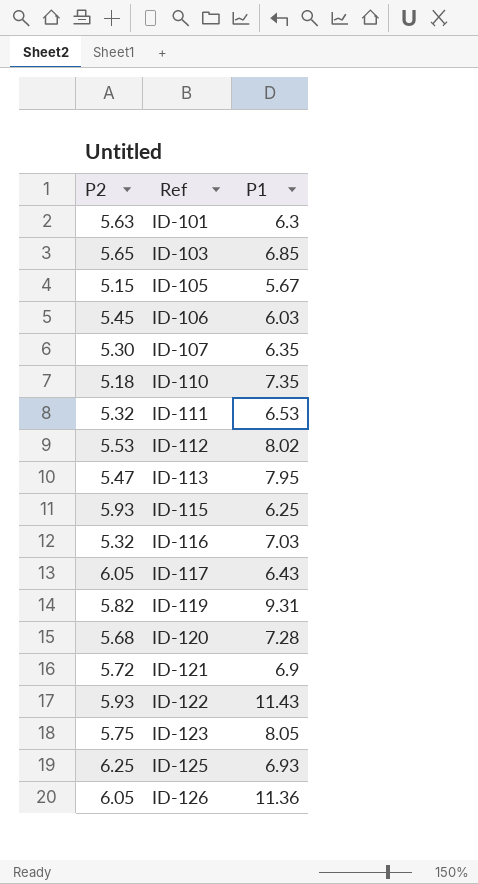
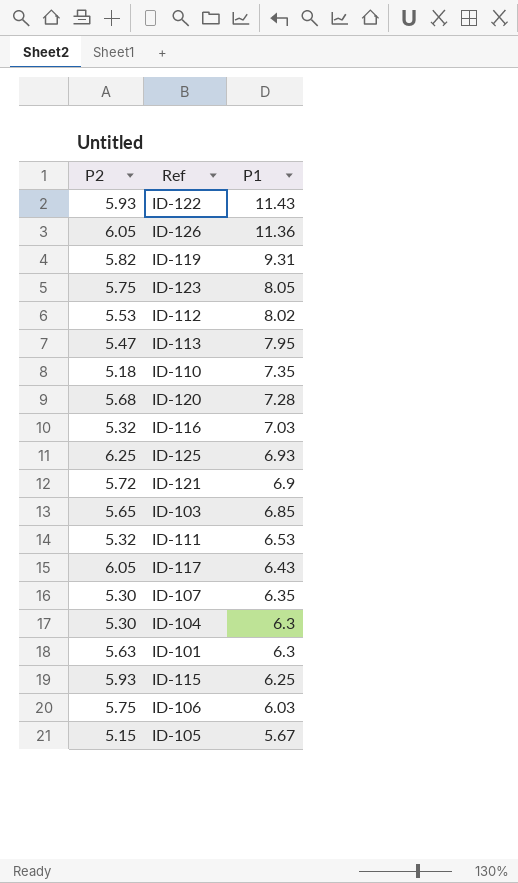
row order: Ref ascending -> P1 descending
row ID-104: none -> 5.30 | 6.3
ID-106 | P2: 5.45 -> 5.75

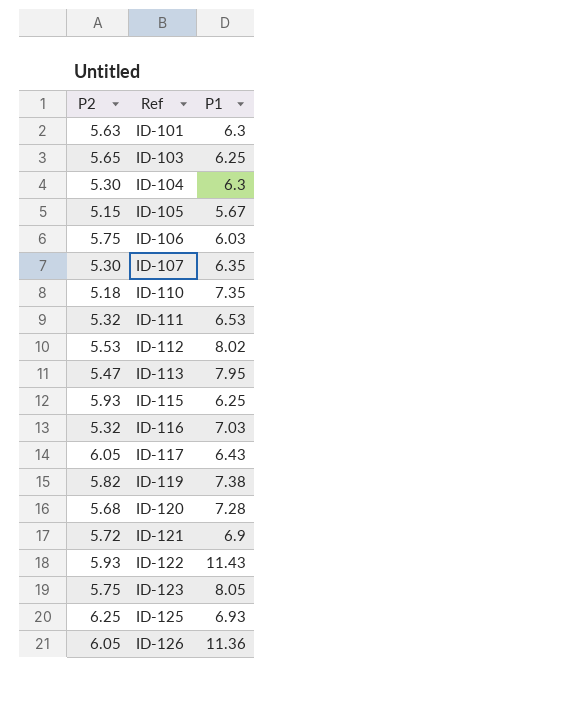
row order: P1 descending -> Ref ascending
ID-103 | P1: 6.85 -> 6.25
ID-119 | P1: 9.31 -> 7.38

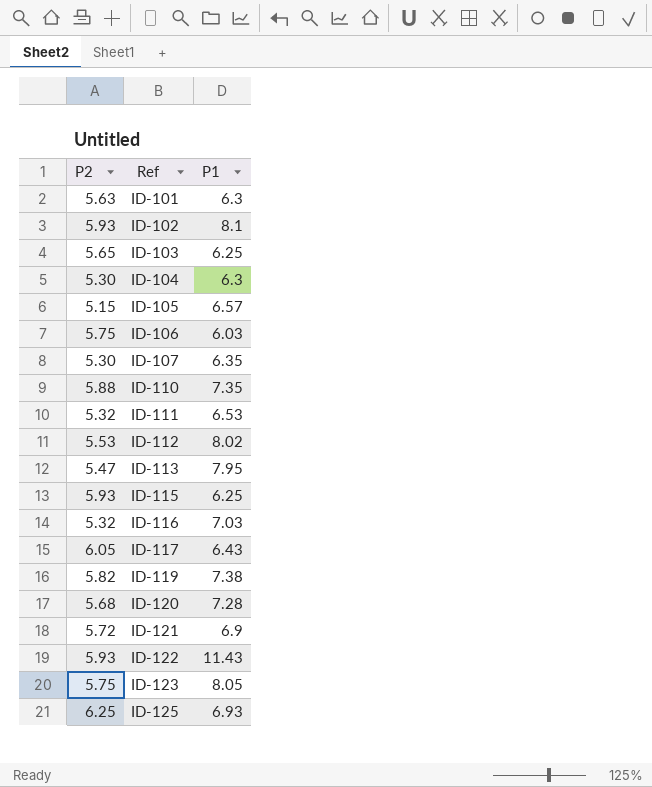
row ID-126: 6.05 | 11.36 -> none
row ID-102: none -> 5.93 | 8.1
ID-105 | P1: 5.67 -> 6.57
ID-110 | P2: 5.18 -> 5.88

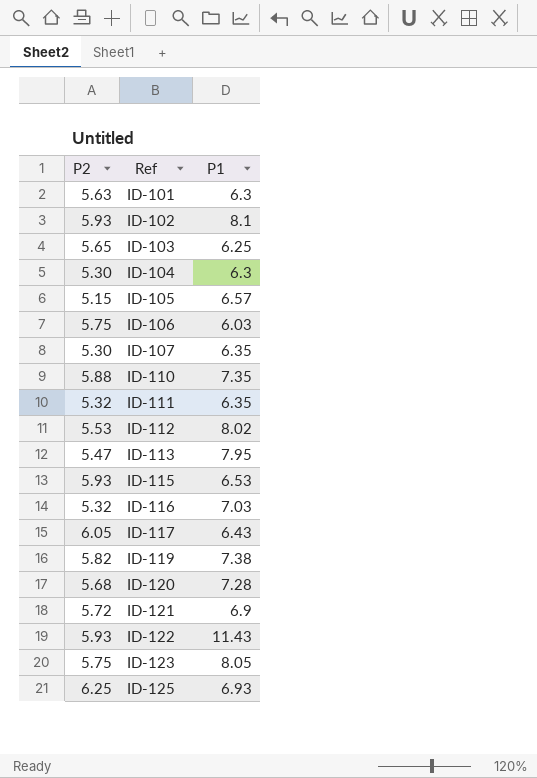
ID-111 | P1: 6.53 -> 6.35
ID-115 | P1: 6.25 -> 6.53

